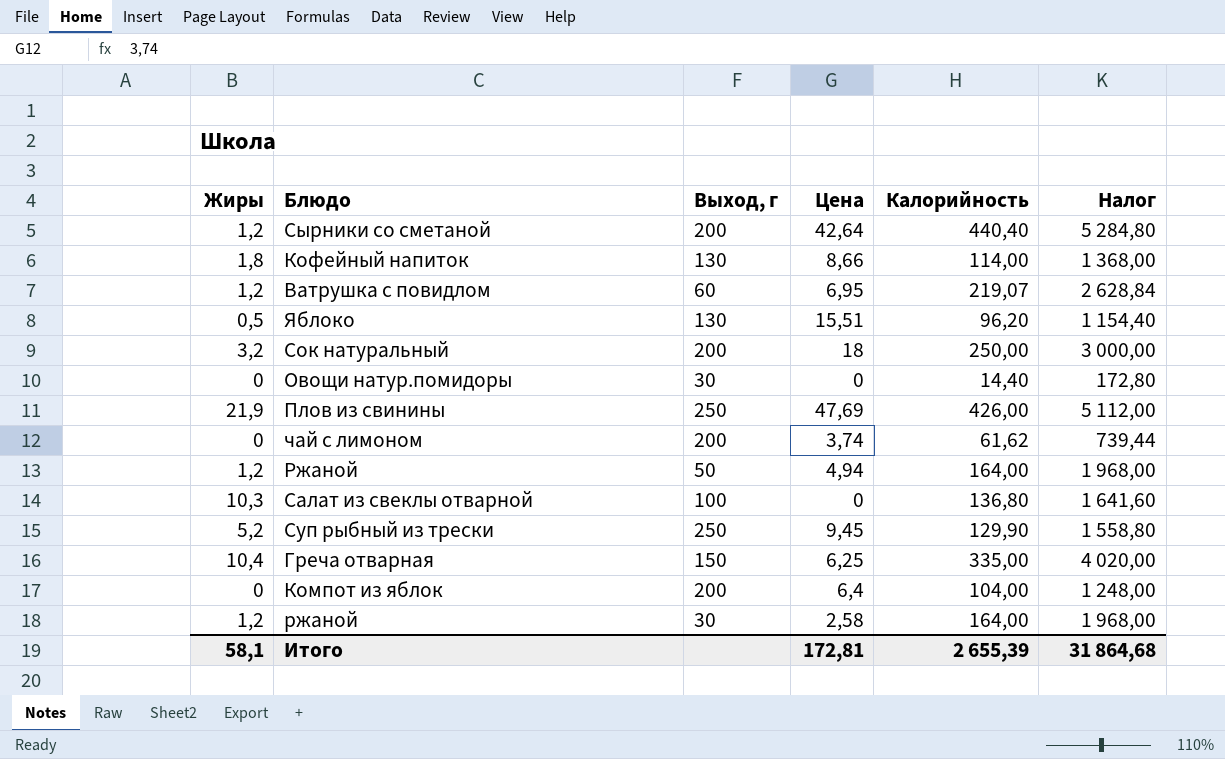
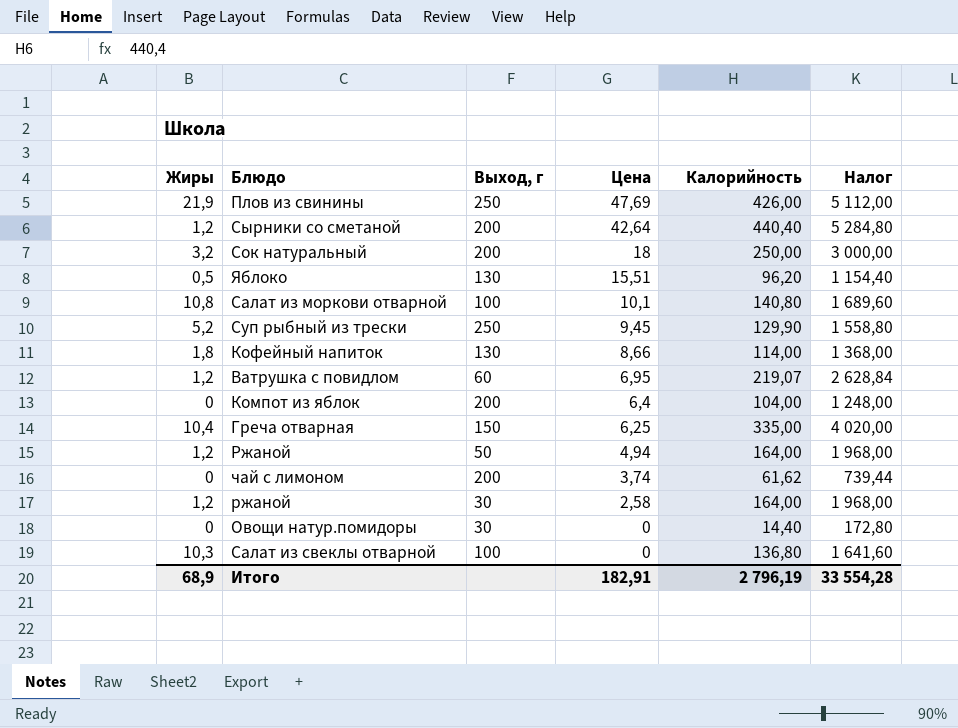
row order: none -> Цена descending
row Салат из моркови отварной: none -> 10,8 | 100 | 10,1 | 140,80 | 1 689,60
Итого | Жиры: 58,1 -> 68,9
Итого | Цена: 172,81 -> 182,91
Итого | Калорийность: 2 655,39 -> 2 796,19
Итого | Налог: 31 864,68 -> 33 554,28

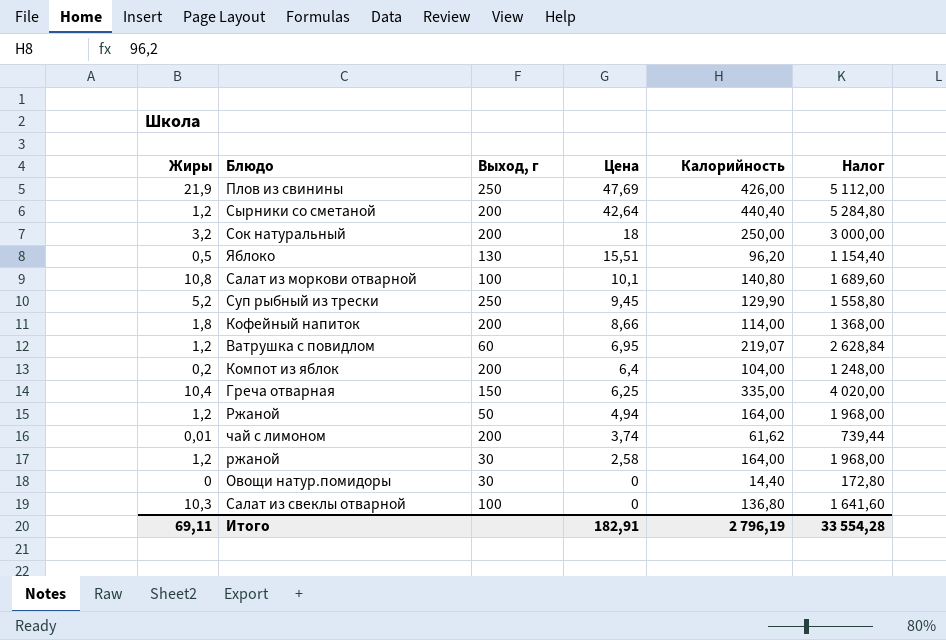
Кофейный напиток | Выход, г: 130 -> 200
Компот из яблок | Жиры: 0 -> 0,2
чай с лимоном | Жиры: 0 -> 0,01
Итого | Жиры: 68,9 -> 69,11

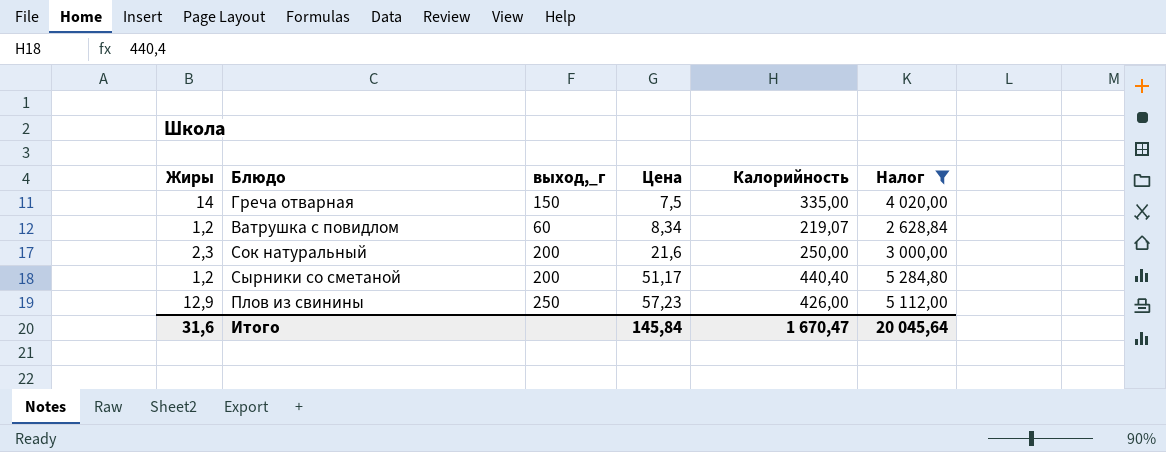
filter: none -> Налог >= 2 628,84
row order: Цена descending -> Цена ascending
column name: Выход, г -> выход,_г
Греча отварная | Жиры: 10,4 -> 14
Греча отварная | Цена: 6,25 -> 7,5
Ватрушка с повидлом | Цена: 6,95 -> 8,34
Сок натуральный | Жиры: 3,2 -> 2,3
Сок натуральный | Цена: 18 -> 21,6
Сырники со сметаной | Цена: 42,64 -> 51,17
Плов из свинины | Жиры: 21,9 -> 12,9
Плов из свинины | Цена: 47,69 -> 57,23
Итого | Жиры: 69,11 -> 31,6
Итого | Цена: 182,91 -> 145,84
Итого | Калорийность: 2 796,19 -> 1 670,47
Итого | Налог: 33 554,28 -> 20 045,64

